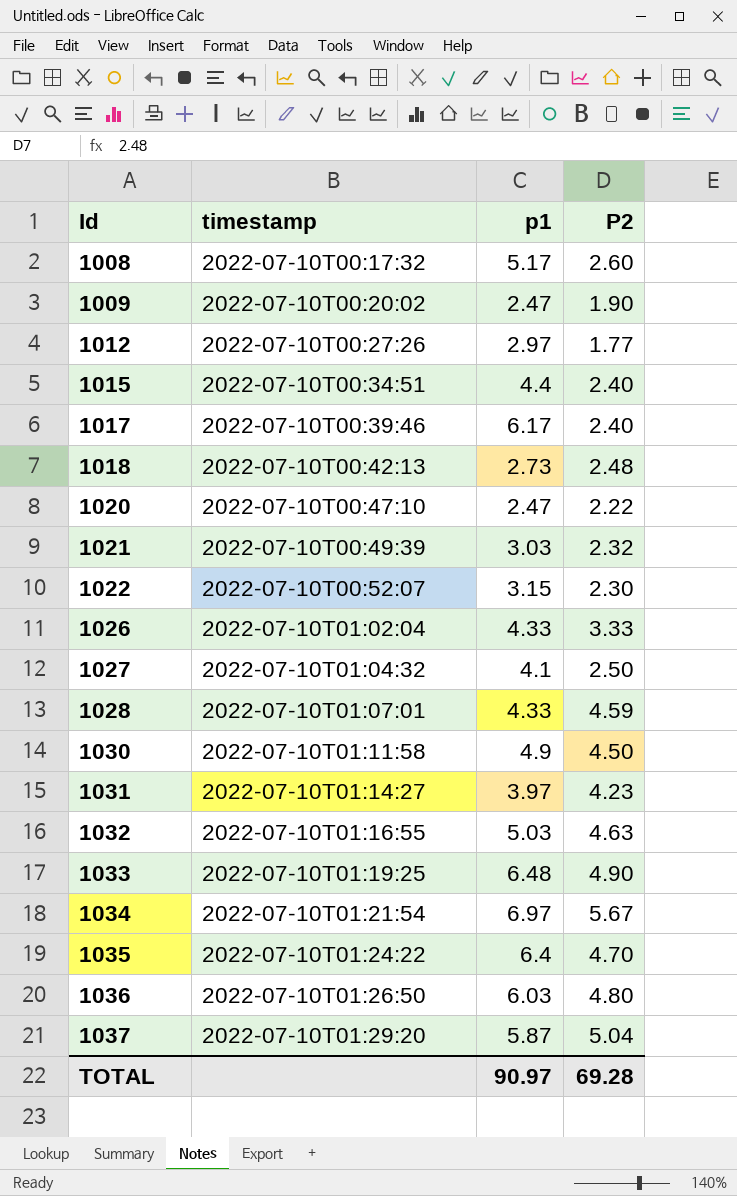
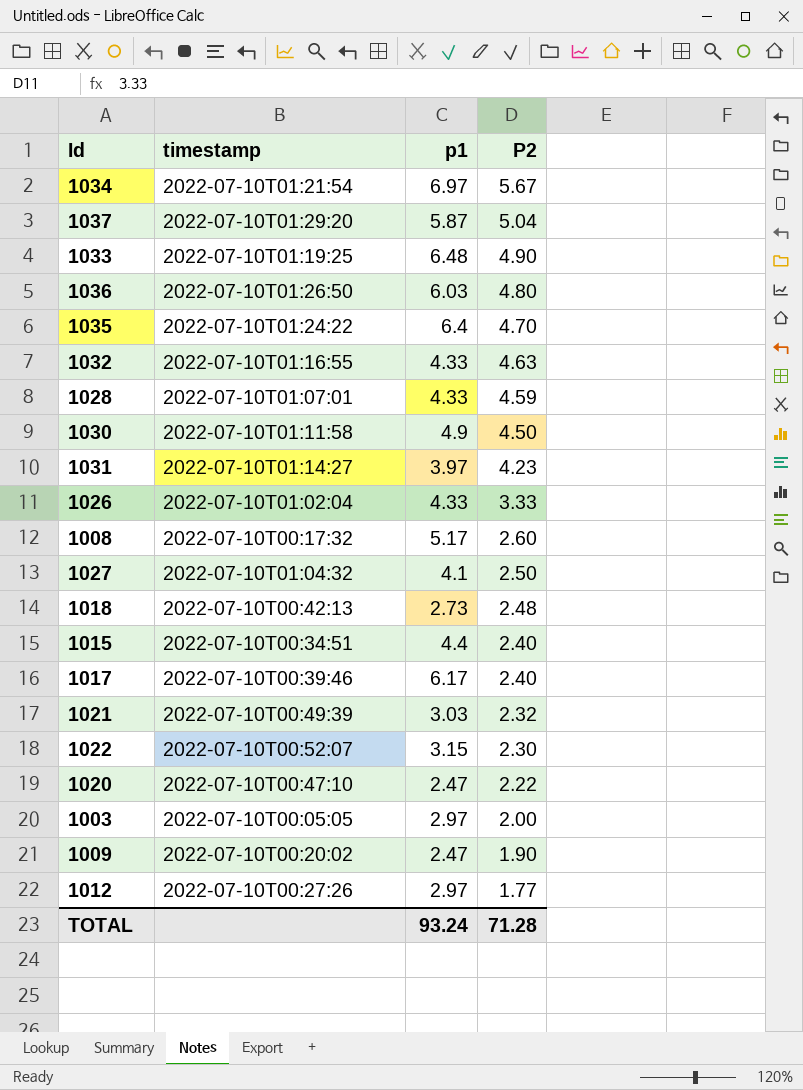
row order: Id ascending -> P2 descending
1032 | p1: 5.03 -> 4.33
row 1003: none -> 2022-07-10T00:05:05 | 2.97 | 2.00
TOTAL | p1: 90.97 -> 93.24
TOTAL | P2: 69.28 -> 71.28

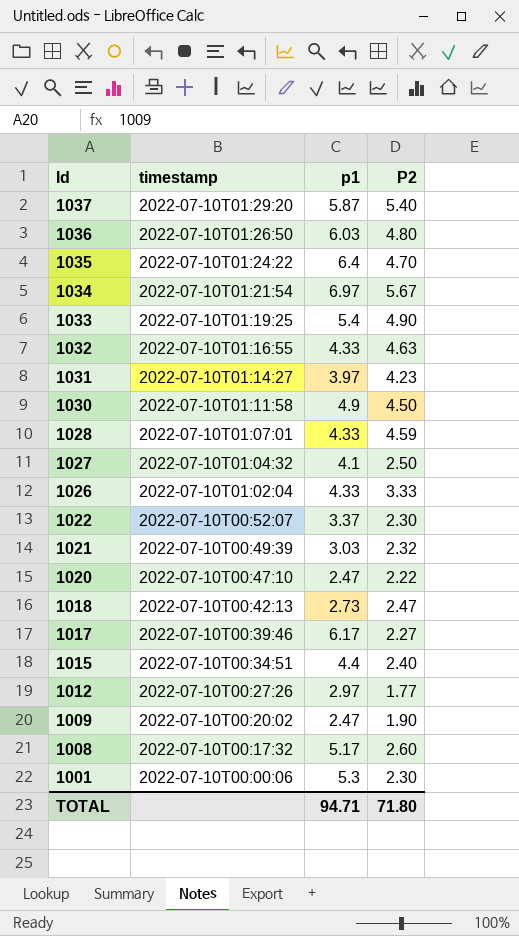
row order: P2 descending -> Id descending
row 1003: 2022-07-10T00:05:05 | 2.97 | 2.00 -> none
1037 | P2: 5.04 -> 5.40
1033 | p1: 6.48 -> 5.4
1022 | p1: 3.15 -> 3.37
1018 | P2: 2.48 -> 2.47
1017 | P2: 2.40 -> 2.27
row 1001: none -> 2022-07-10T00:00:06 | 5.3 | 2.30
TOTAL | p1: 93.24 -> 94.71
TOTAL | P2: 71.28 -> 71.80

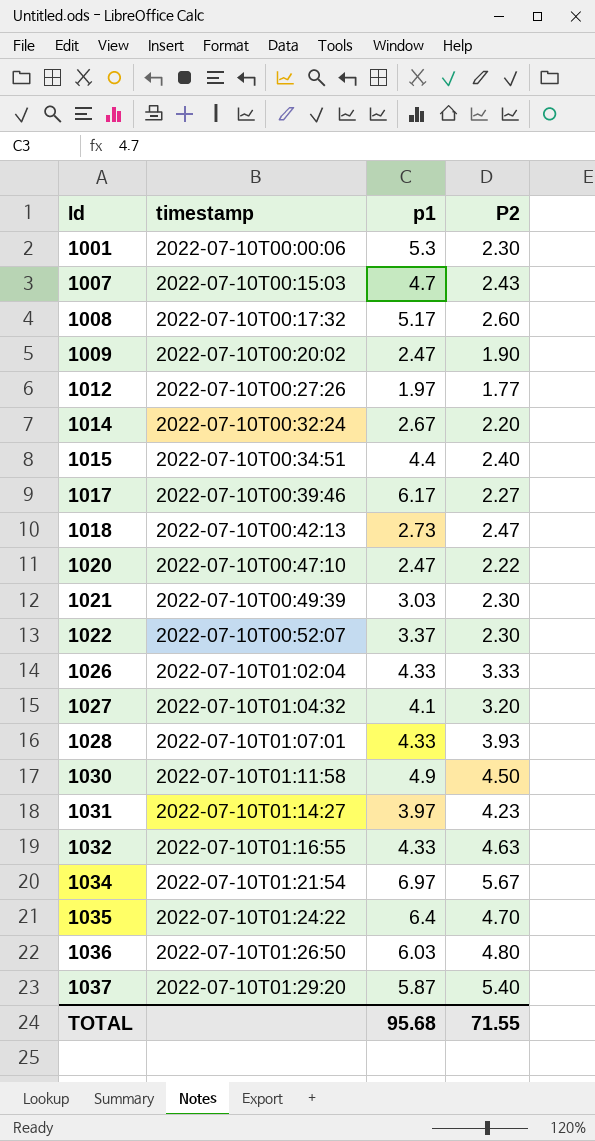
row order: Id descending -> Id ascending
row 1033: 2022-07-10T01:19:25 | 5.4 | 4.90 -> none
row 1007: none -> 2022-07-10T00:15:03 | 4.7 | 2.43
1012 | p1: 2.97 -> 1.97
row 1014: none -> 2022-07-10T00:32:24 | 2.67 | 2.20
1021 | P2: 2.32 -> 2.30
1027 | P2: 2.50 -> 3.20
1028 | P2: 4.59 -> 3.93
TOTAL | p1: 94.71 -> 95.68
TOTAL | P2: 71.80 -> 71.55

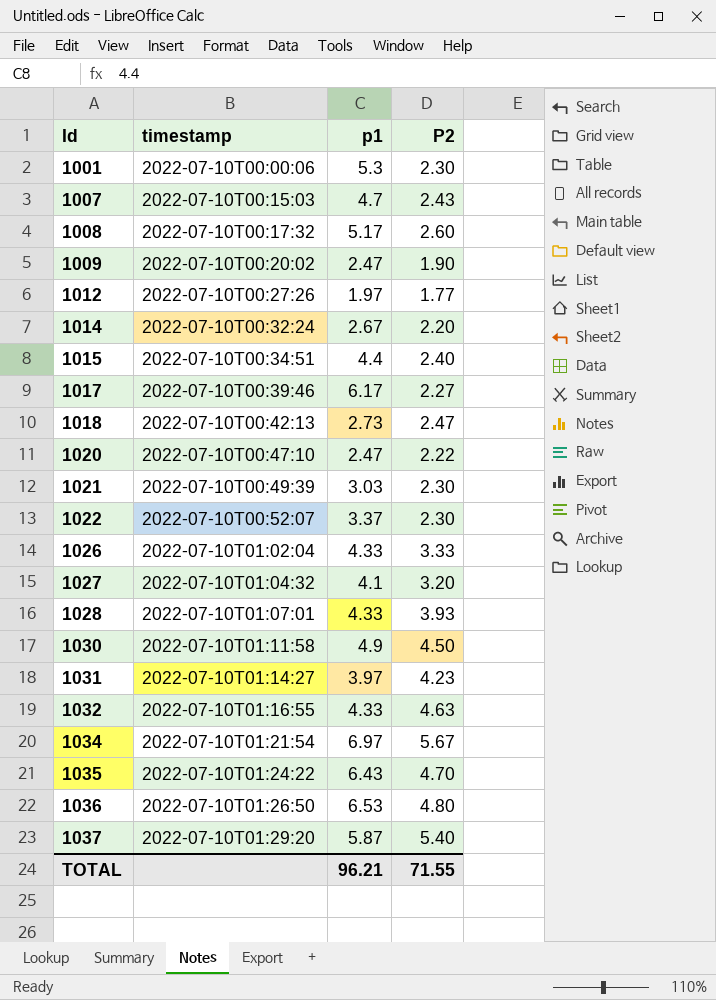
1035 | p1: 6.4 -> 6.43
1036 | p1: 6.03 -> 6.53
TOTAL | p1: 95.68 -> 96.21

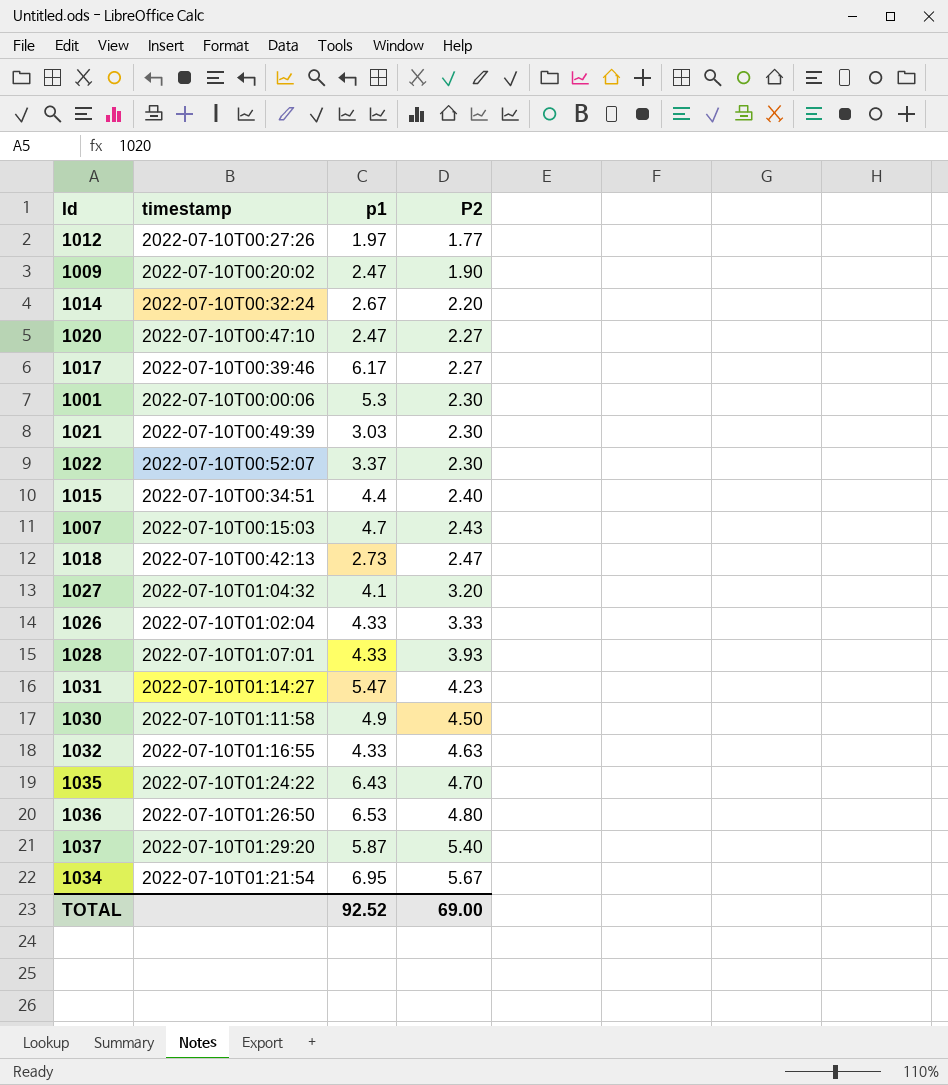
row order: Id ascending -> P2 ascending
row 1008: 2022-07-10T00:17:32 | 5.17 | 2.60 -> none
1020 | P2: 2.22 -> 2.27
1031 | p1: 3.97 -> 5.47
1034 | p1: 6.97 -> 6.95
TOTAL | p1: 96.21 -> 92.52
TOTAL | P2: 71.55 -> 69.00

